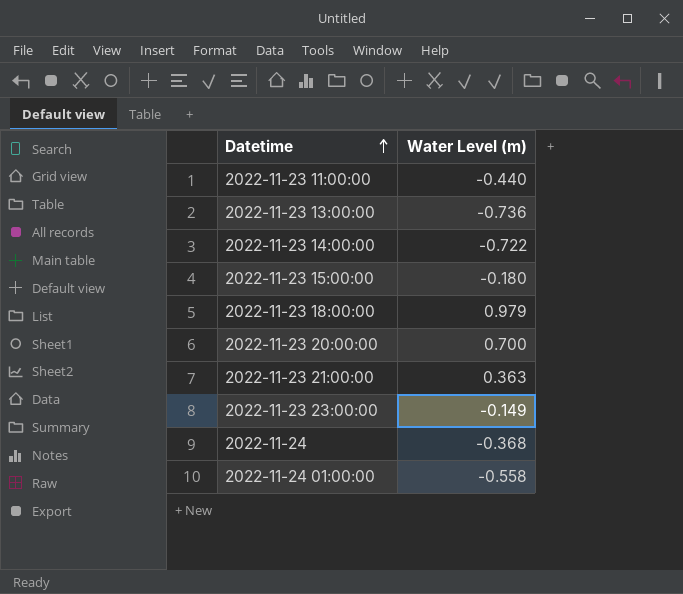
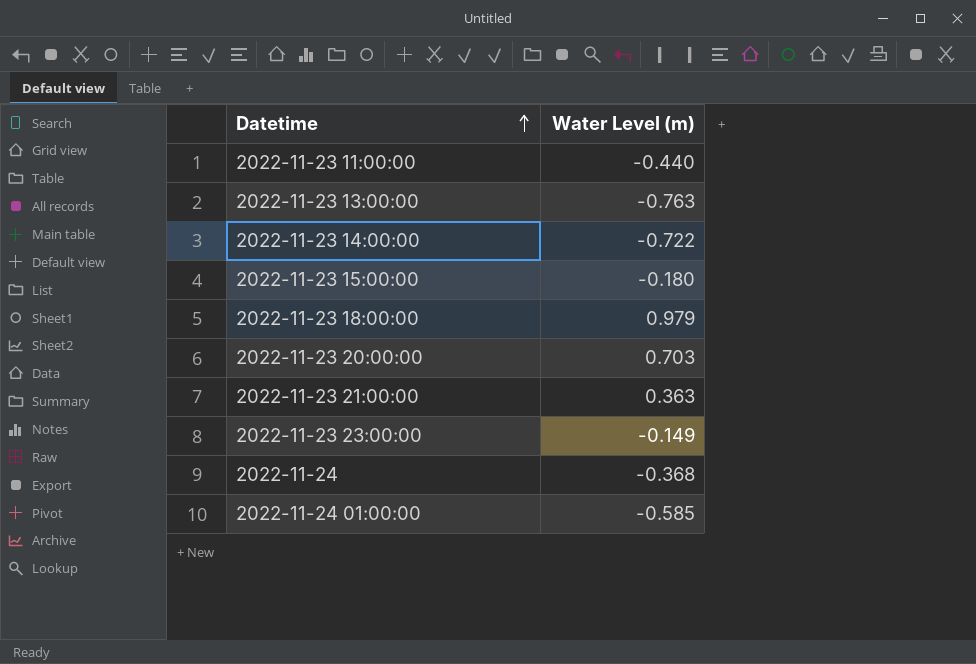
2022-11-23 13:00:00 | Water Level (m): -0.736 -> -0.763
2022-11-23 20:00:00 | Water Level (m): 0.700 -> 0.703
2022-11-24 01:00:00 | Water Level (m): -0.558 -> -0.585

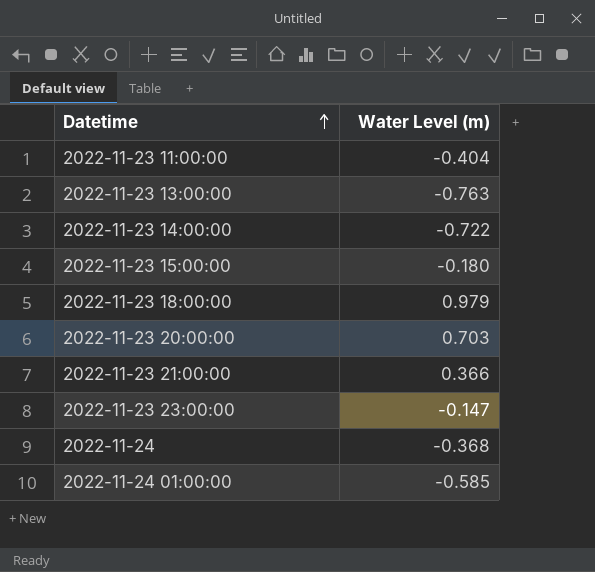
2022-11-23 11:00:00 | Water Level (m): -0.440 -> -0.404
2022-11-23 21:00:00 | Water Level (m): 0.363 -> 0.366
2022-11-23 23:00:00 | Water Level (m): -0.149 -> -0.147

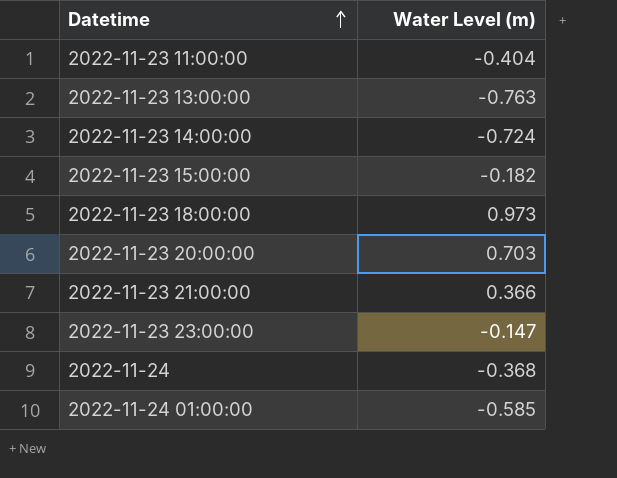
2022-11-23 14:00:00 | Water Level (m): -0.722 -> -0.724
2022-11-23 15:00:00 | Water Level (m): -0.180 -> -0.182
2022-11-23 18:00:00 | Water Level (m): 0.979 -> 0.973

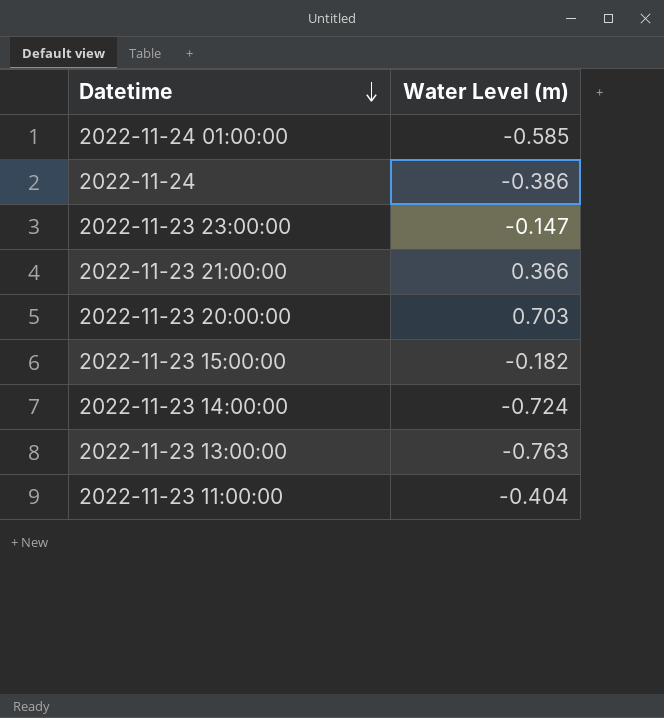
row order: Datetime ascending -> Datetime descending
row 2022-11-23 18:00:00: 0.973 -> none
2022-11-24 | Water Level (m): -0.368 -> -0.386

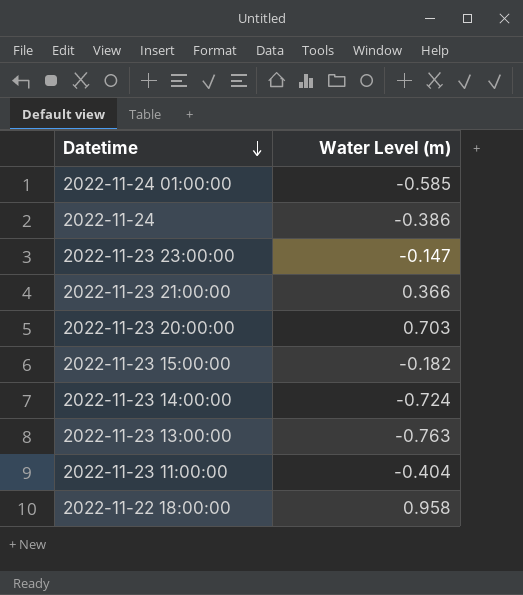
row 2022-11-22 18:00:00: none -> 0.958

